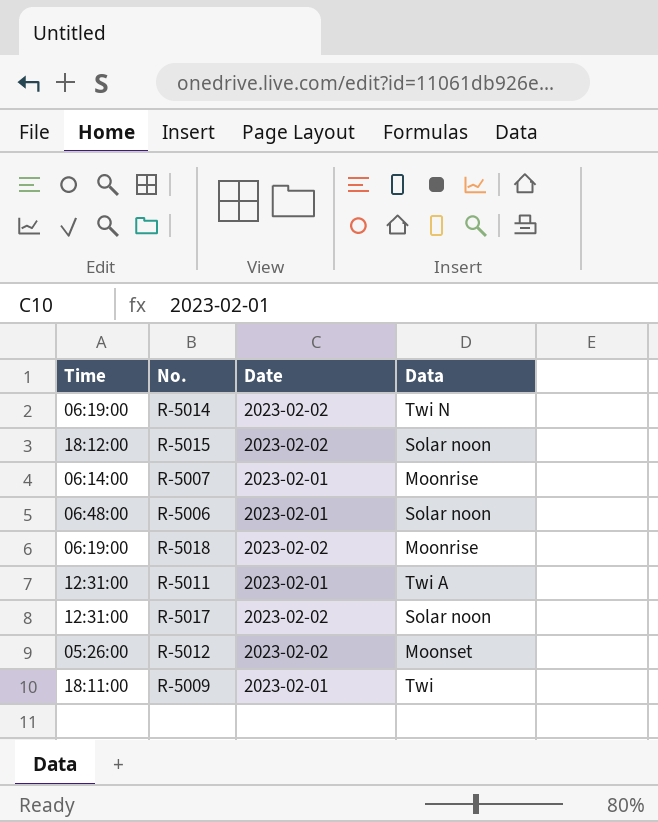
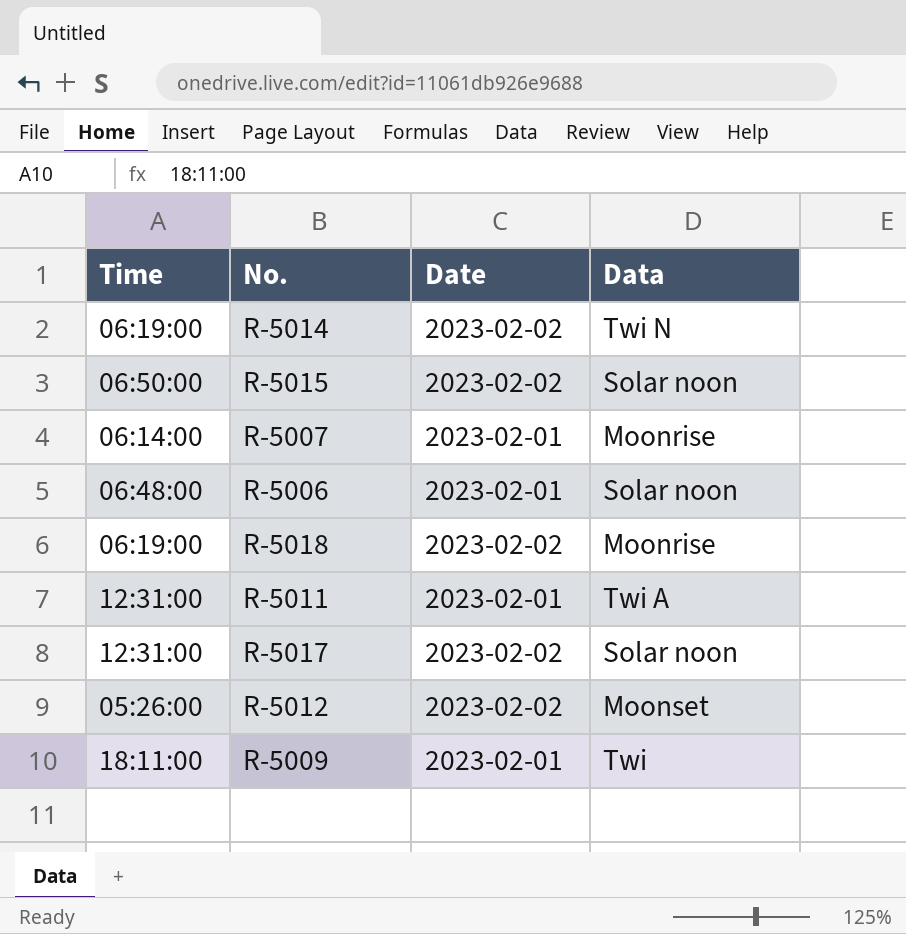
R-5015 | Time: 18:12:00 -> 06:50:00

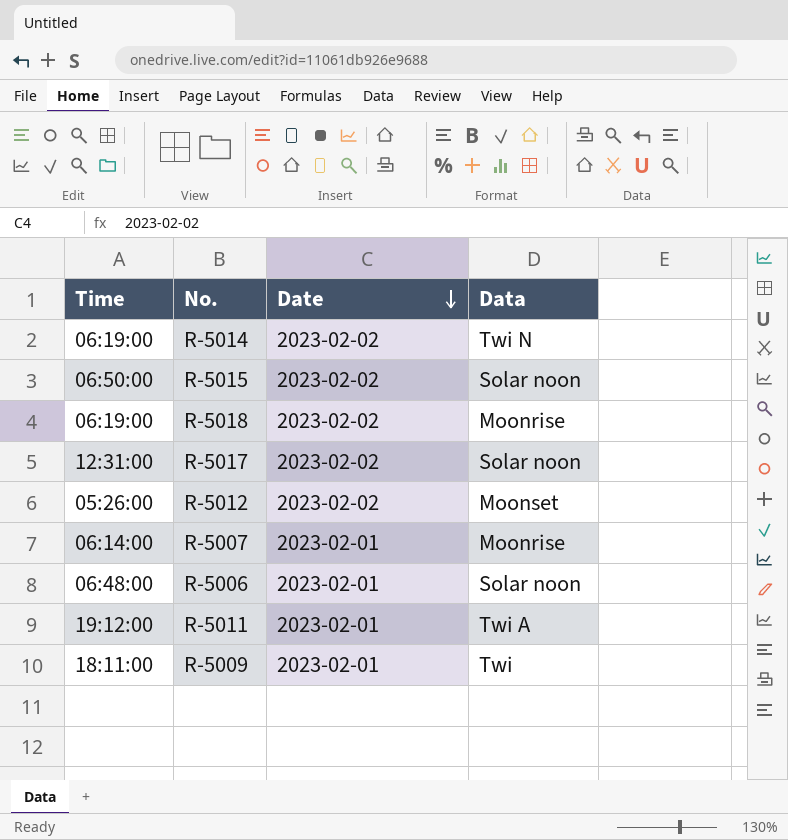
row order: none -> Date descending
R-5011 | Time: 12:31:00 -> 19:12:00

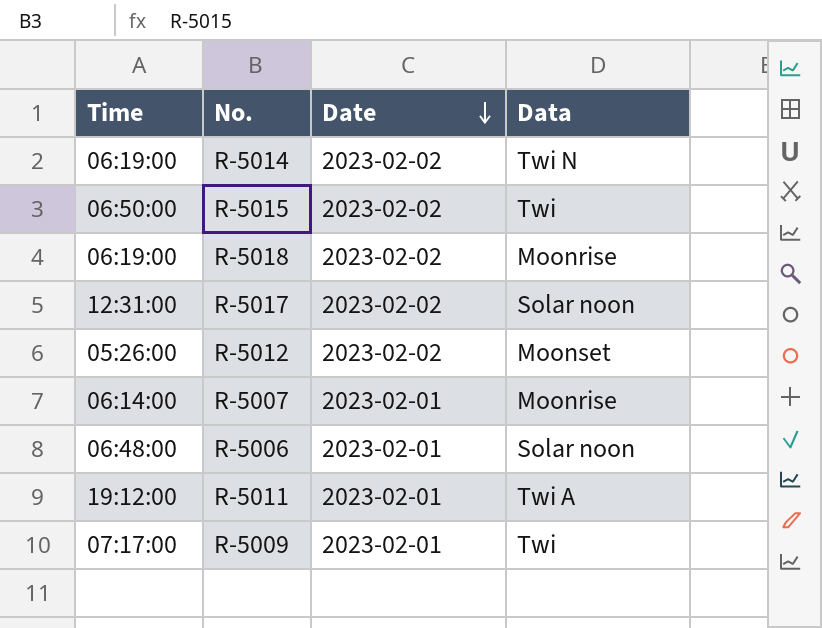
R-5015 | Data: Solar noon -> Twi
R-5009 | Time: 18:11:00 -> 07:17:00

